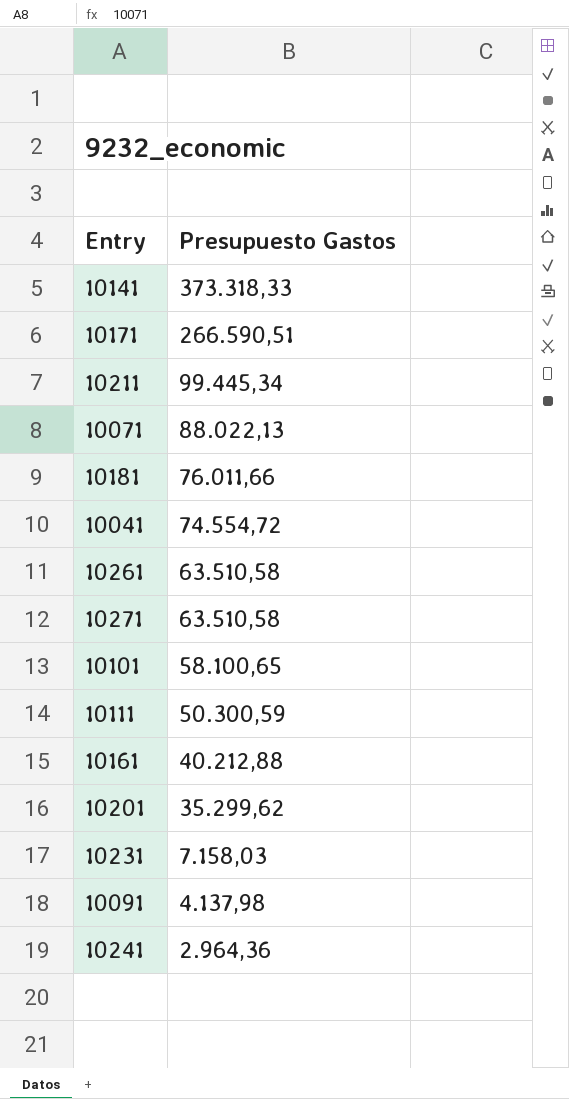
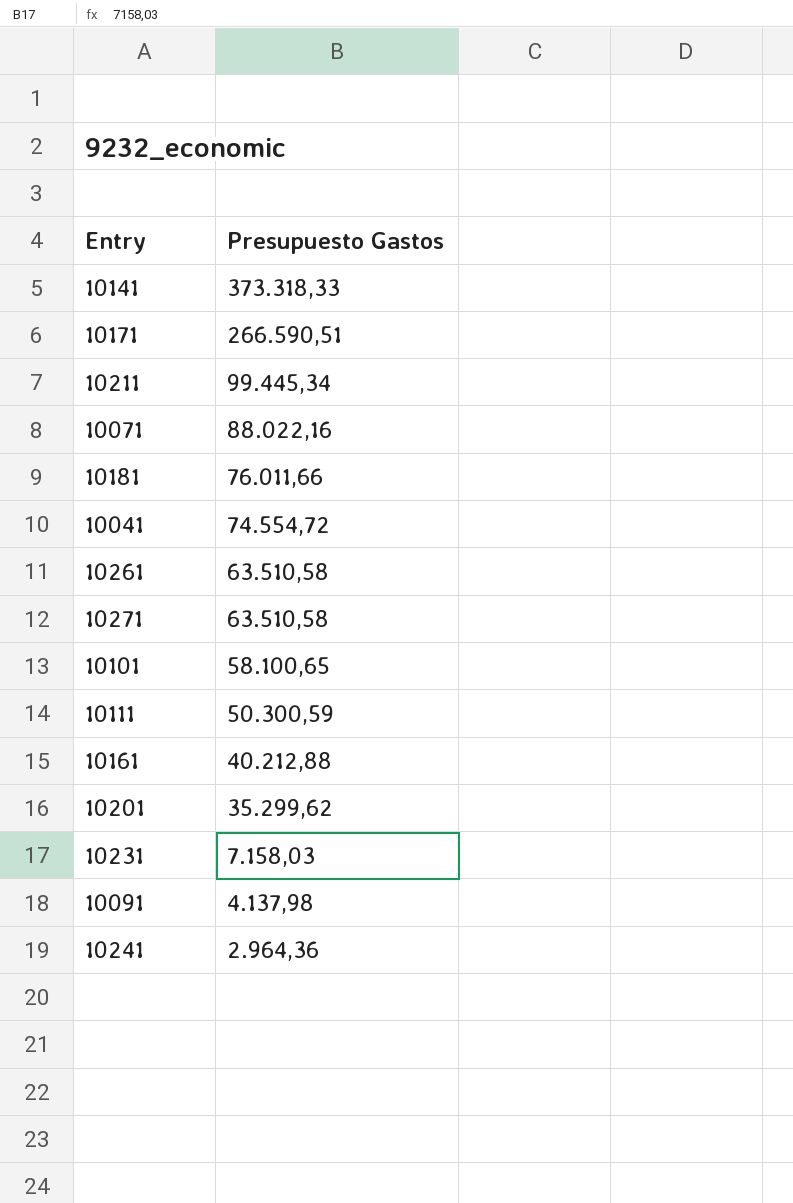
10071 | Presupuesto Gastos: 88.022,13 -> 88.022,16

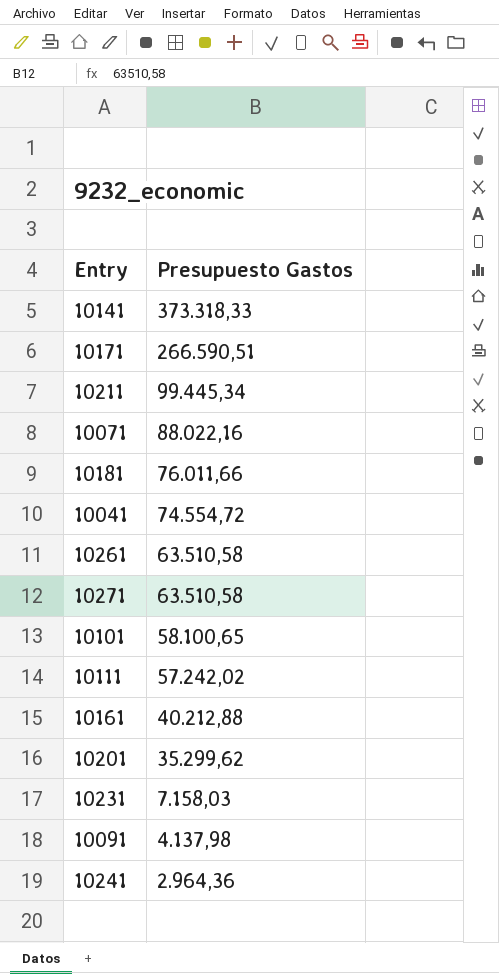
10111 | Presupuesto Gastos: 50.300,59 -> 57.242,02

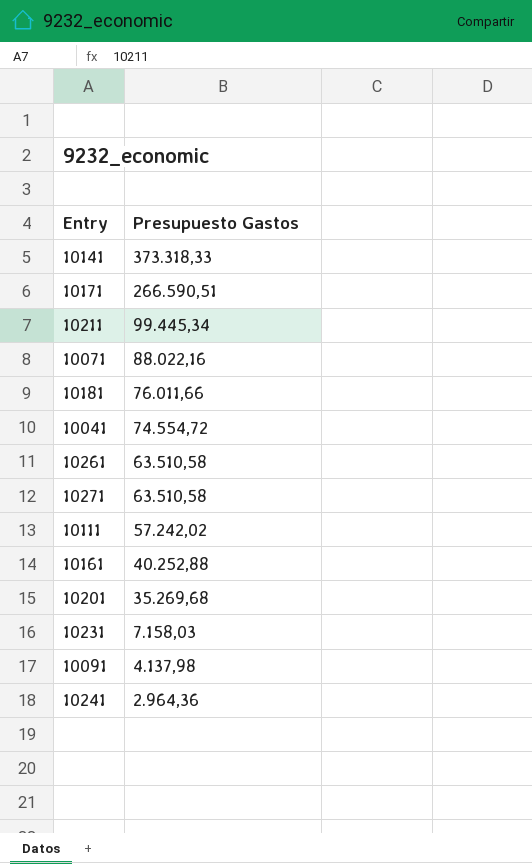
row 10101: 58.100,65 -> none
10161 | Presupuesto Gastos: 40.212,88 -> 40.252,88
10201 | Presupuesto Gastos: 35.299,62 -> 35.269,68

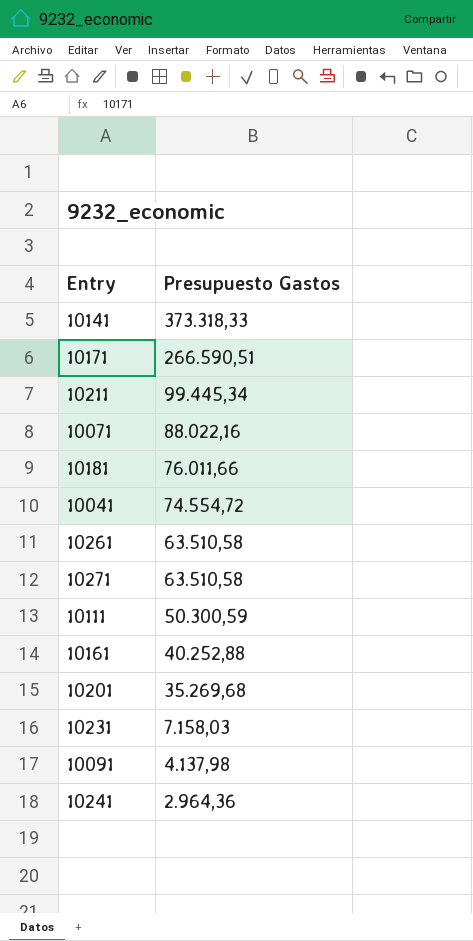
10111 | Presupuesto Gastos: 57.242,02 -> 50.300,59

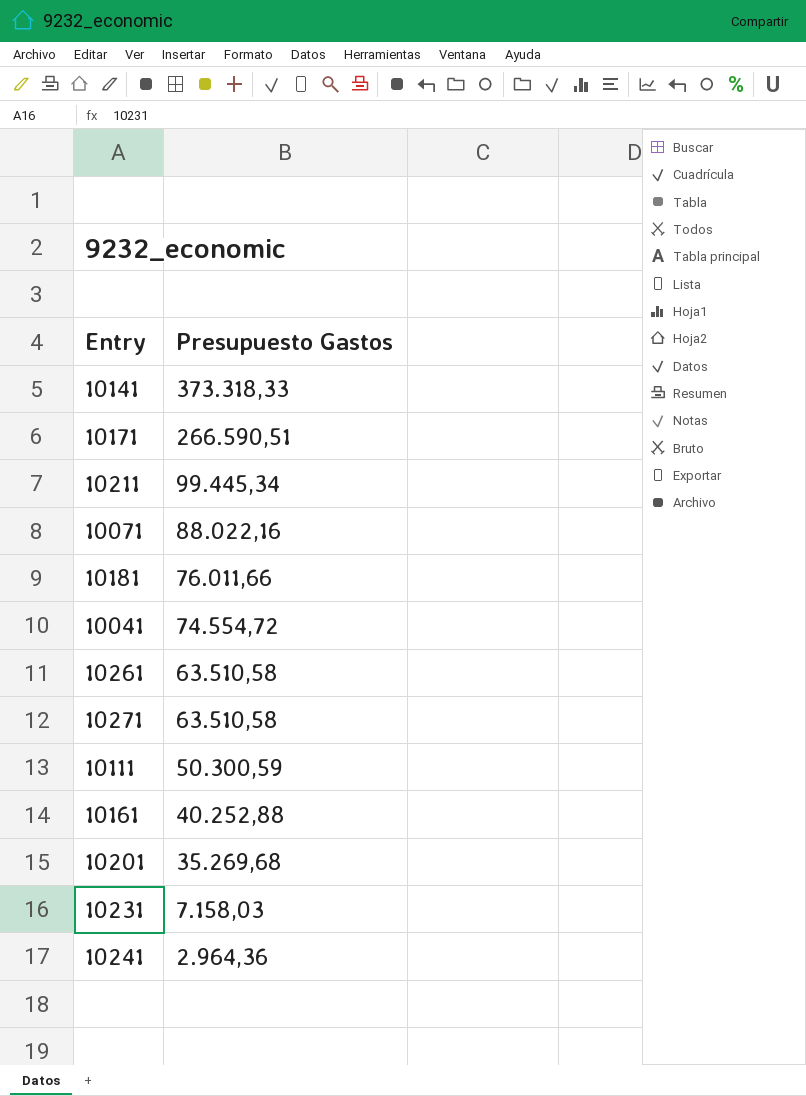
row 10091: 4.137,98 -> none

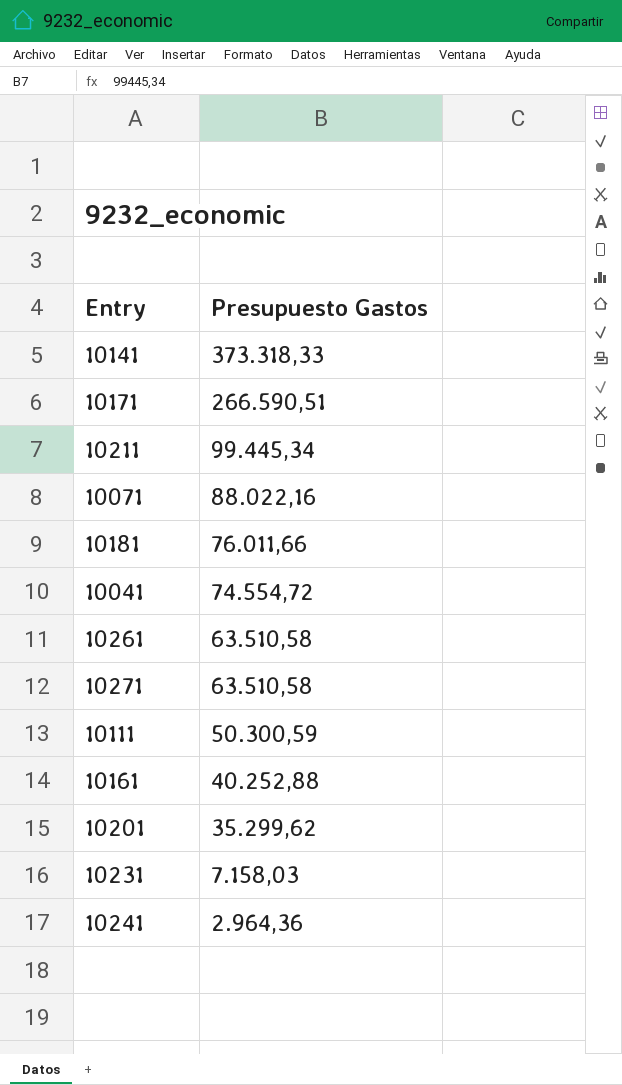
10201 | Presupuesto Gastos: 35.269,68 -> 35.299,62

